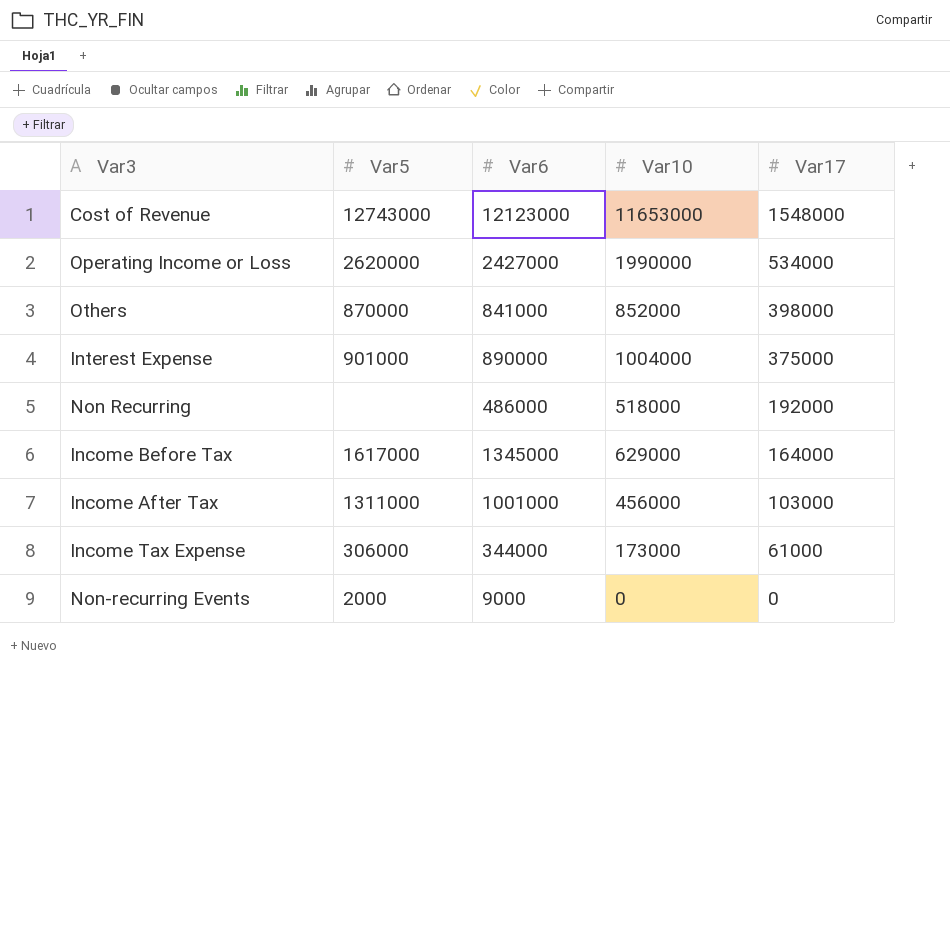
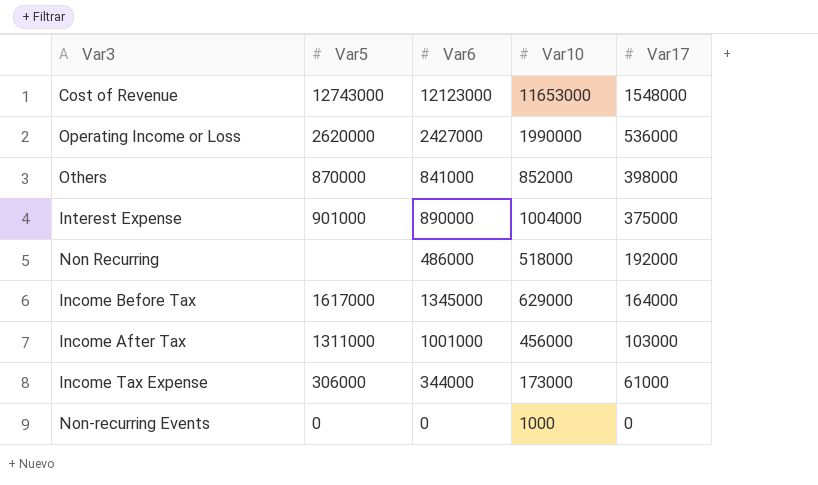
Operating Income or Loss | Var17: 534000 -> 536000
Non-recurring Events | Var5: 2000 -> 0
Non-recurring Events | Var6: 9000 -> 0
Non-recurring Events | Var10: 0 -> 1000

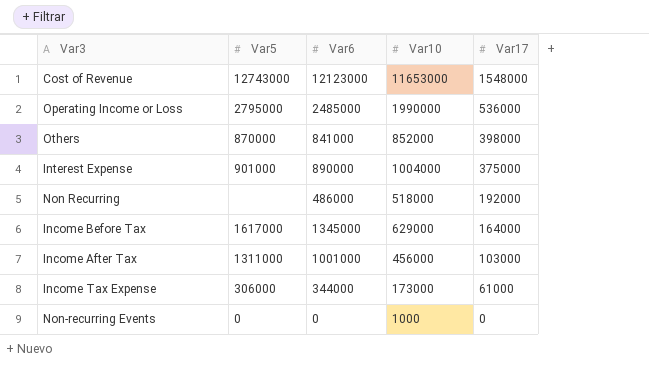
Operating Income or Loss | Var5: 2620000 -> 2795000
Operating Income or Loss | Var6: 2427000 -> 2485000

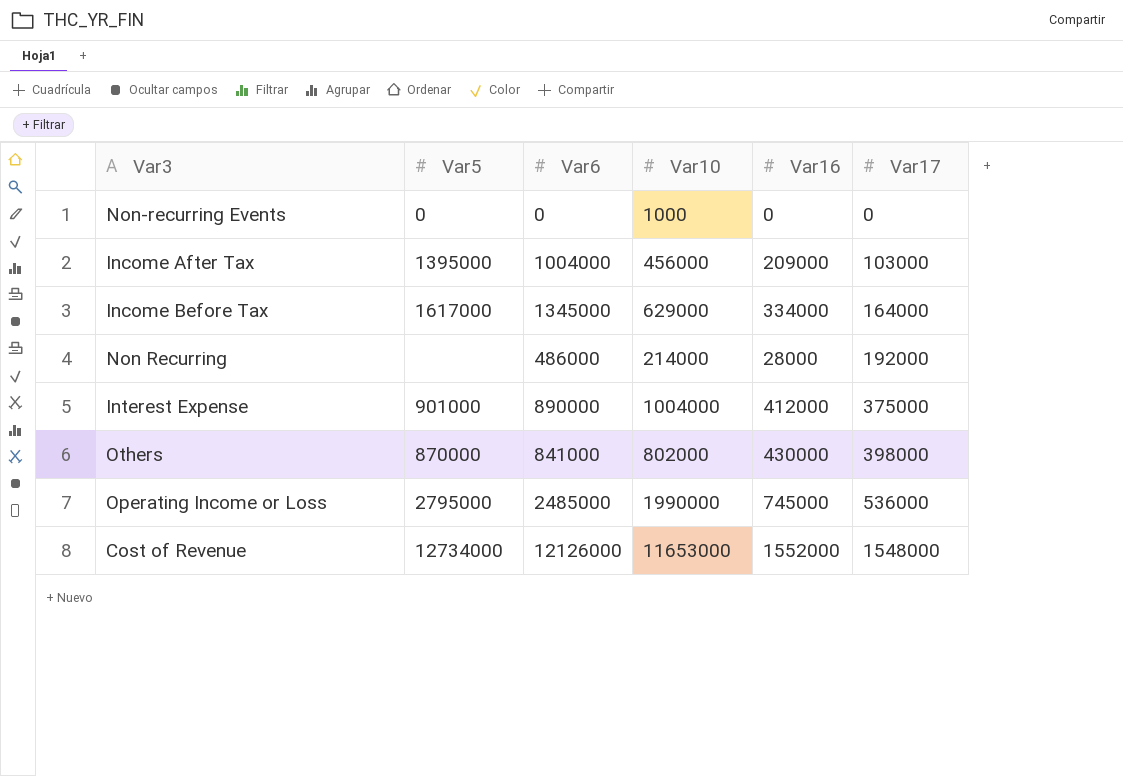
row order: Var17 descending -> Var17 ascending
column Var16 | position: none -> 5
row Income Tax Expense: 306000 | 344000 | 173000 | 61000 -> none
Income After Tax | Var5: 1311000 -> 1395000
Income After Tax | Var6: 1001000 -> 1004000
Non Recurring | Var10: 518000 -> 214000
Others | Var10: 852000 -> 802000
Cost of Revenue | Var5: 12743000 -> 12734000
Cost of Revenue | Var6: 12123000 -> 12126000

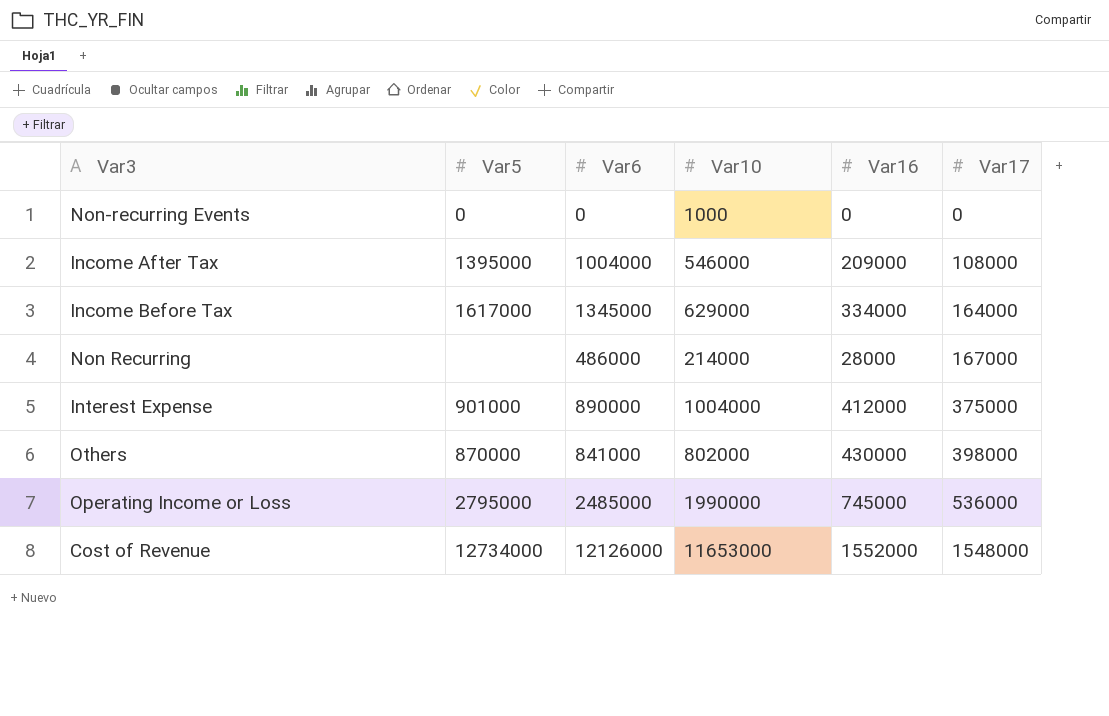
Income After Tax | Var10: 456000 -> 546000
Income After Tax | Var17: 103000 -> 108000
Non Recurring | Var17: 192000 -> 167000

